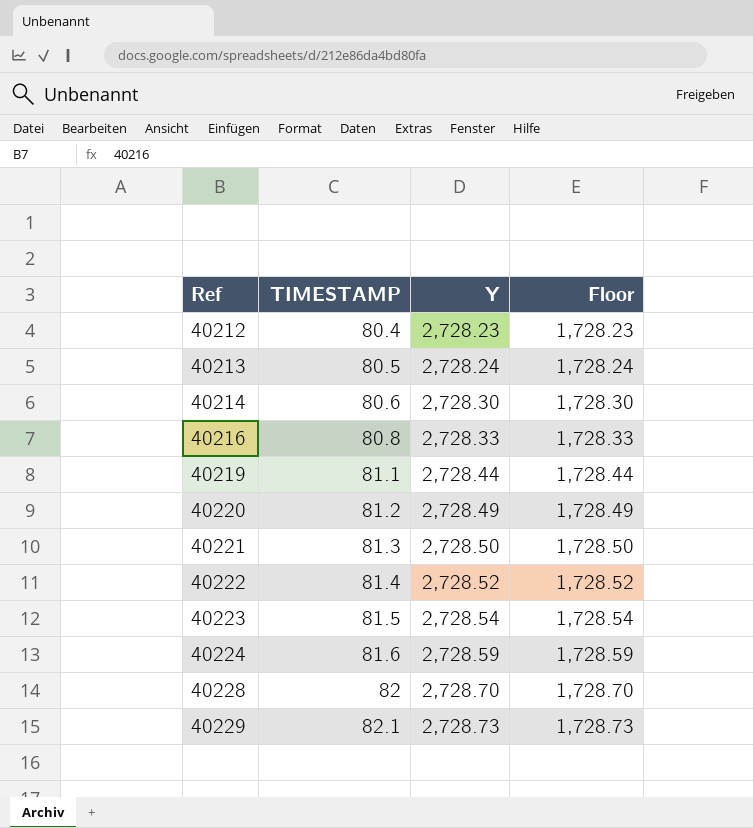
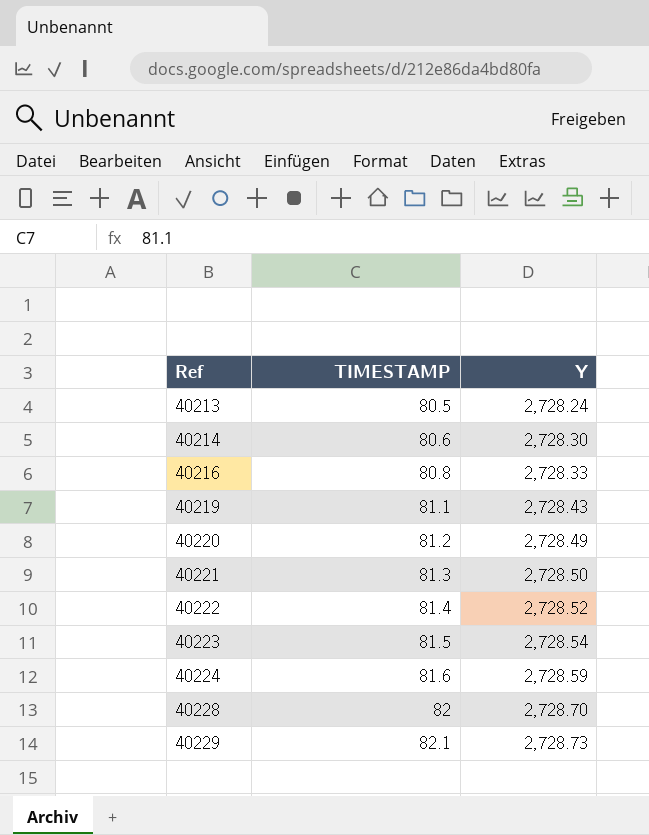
column Floor | formula: [Y] - 1000 -> none
row 40212: 80.4 | 2,728.23 | 1,728.23 -> none
40219 | Y: 2,728.44 -> 2,728.43

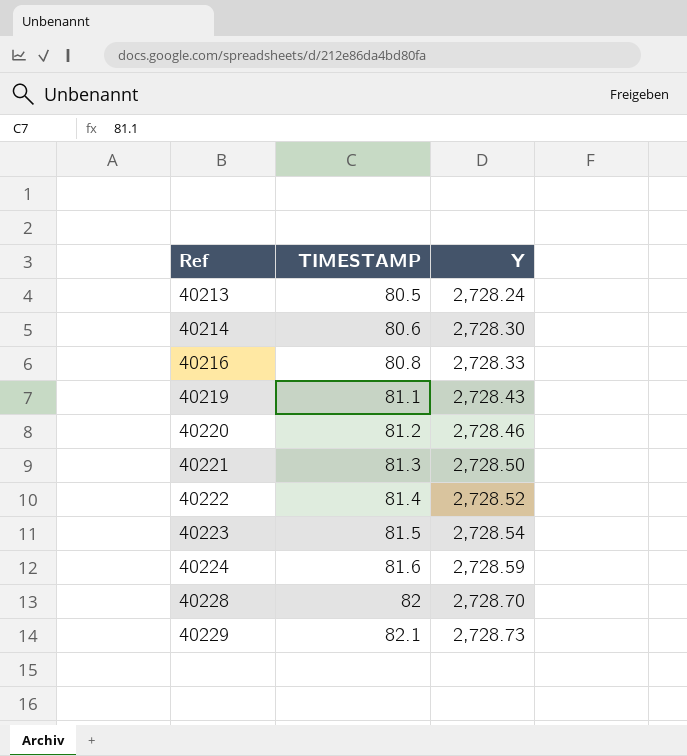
40220 | Y: 2,728.49 -> 2,728.46

